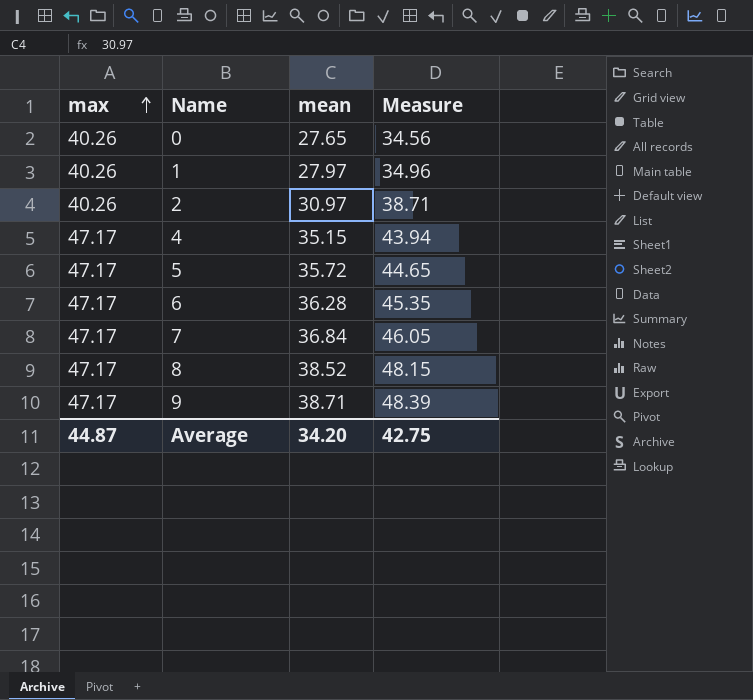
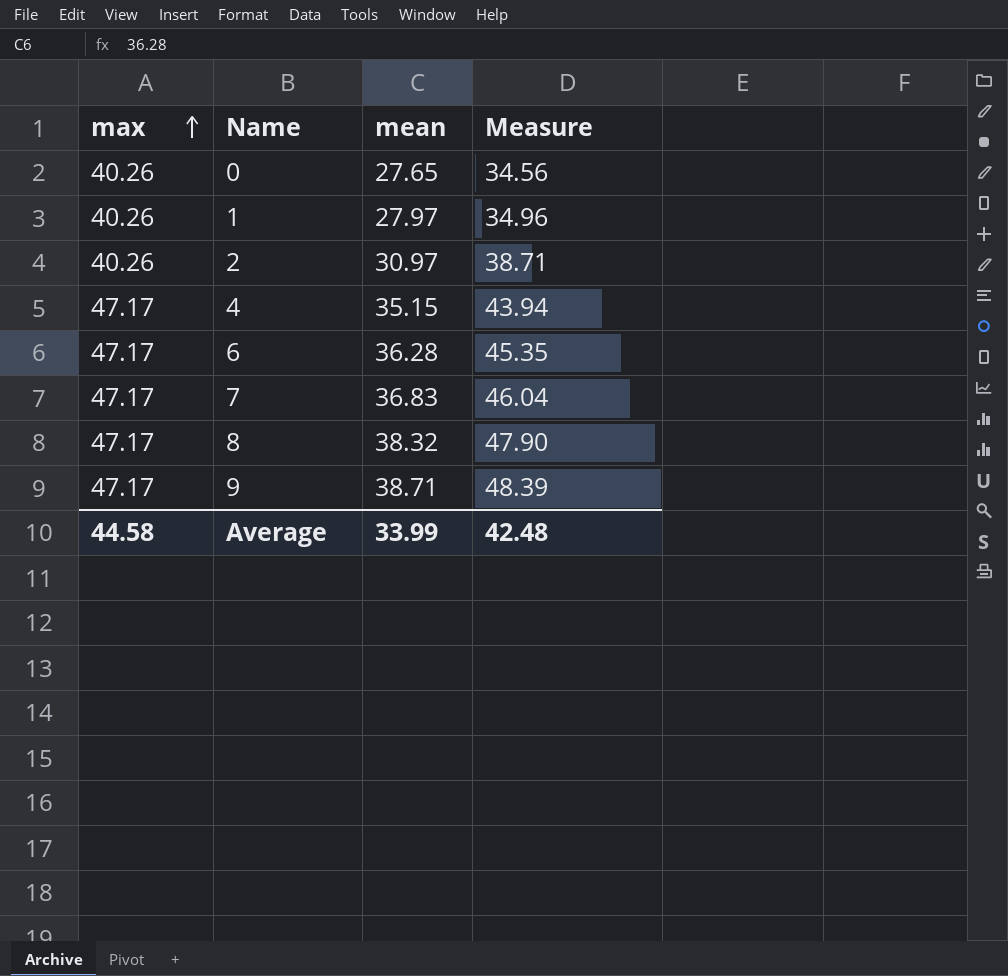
row 5: 47.17 | 35.72 | 44.65 -> none
7 | mean: 36.84 -> 36.83
7 | Measure: 46.05 -> 46.04
8 | mean: 38.52 -> 38.32
8 | Measure: 48.15 -> 47.90
Average | max: 44.87 -> 44.58
Average | mean: 34.20 -> 33.99
Average | Measure: 42.75 -> 42.48

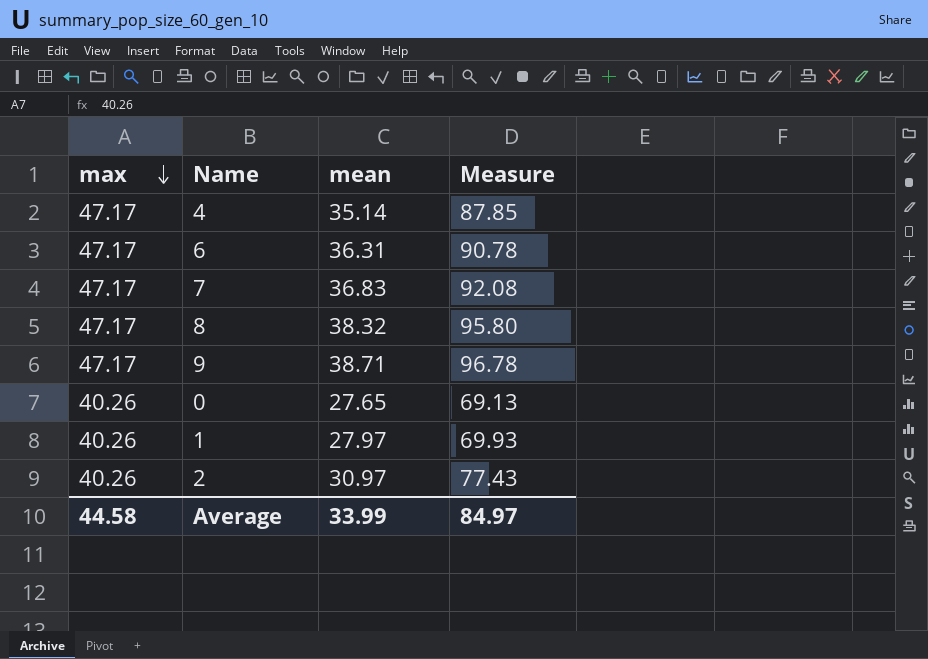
row order: max ascending -> max descending
column Measure | formula: [mean] * 1.25 -> [mean] * 2.5
4 | mean: 35.15 -> 35.14
6 | mean: 36.28 -> 36.31
Average | Measure: 42.48 -> 84.97

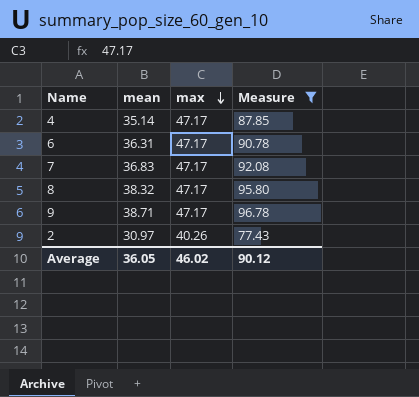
filter: none -> Measure >= 77.43
column max | position: 1 -> 3
Average | mean: 33.99 -> 36.05
Average | max: 44.58 -> 46.02
Average | Measure: 84.97 -> 90.12

